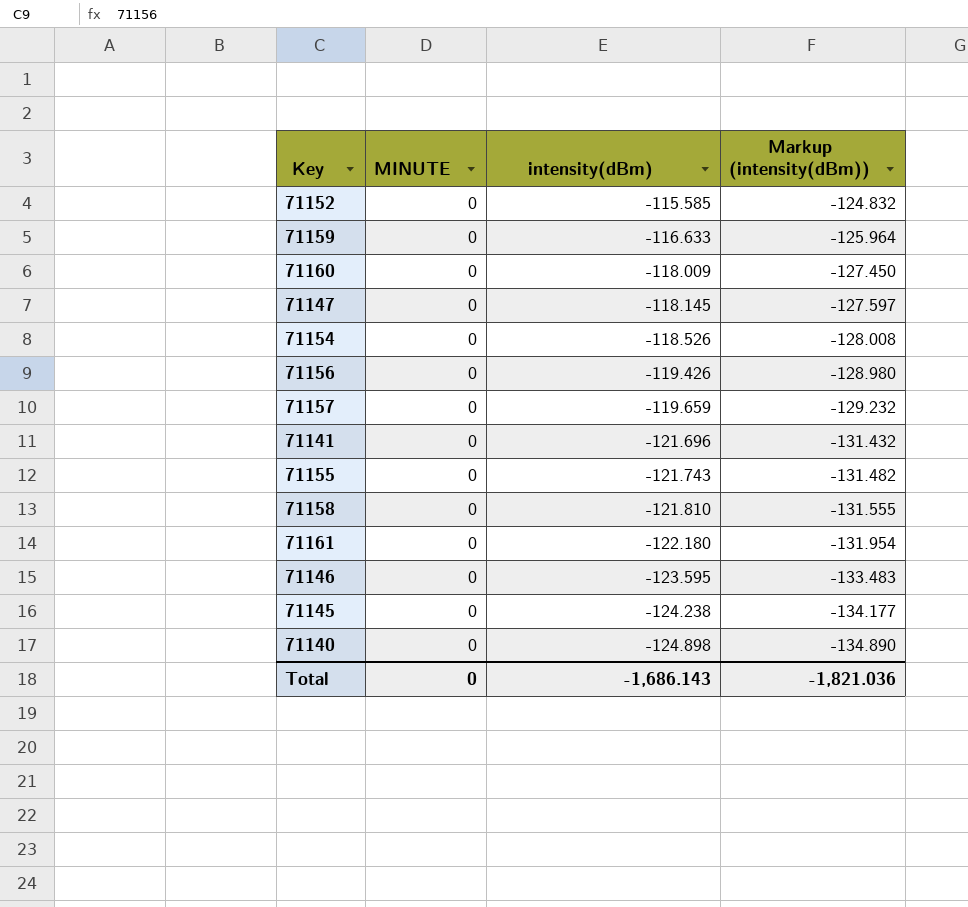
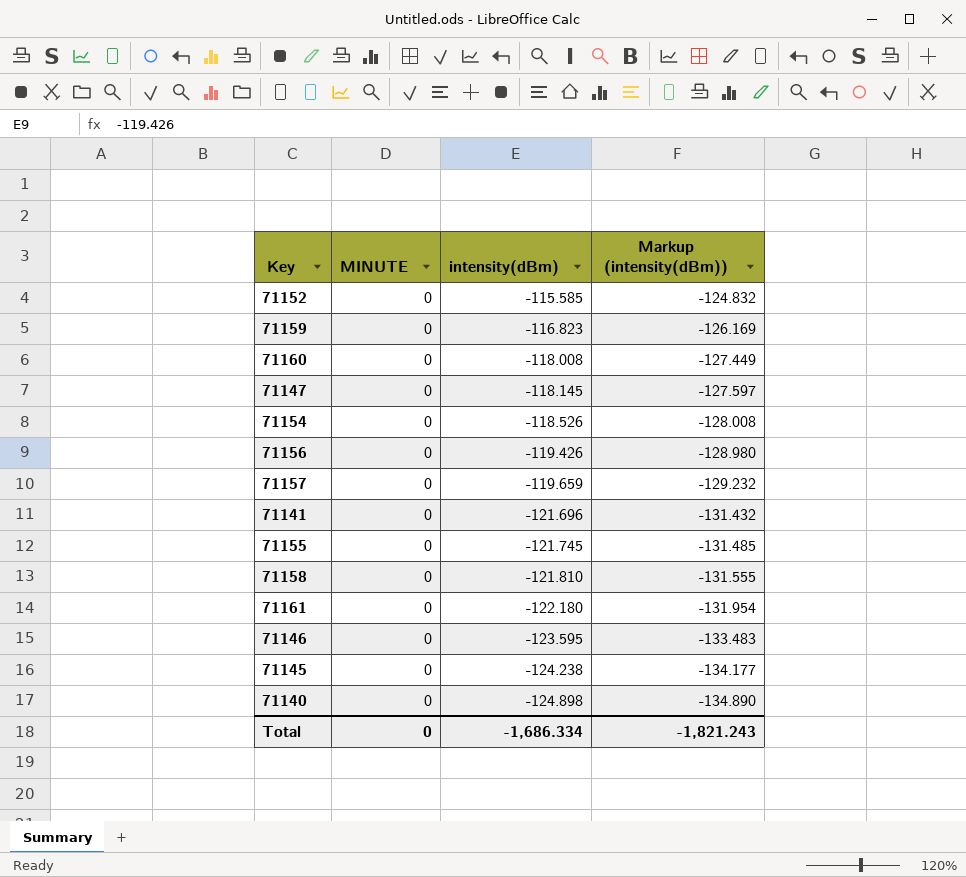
71159 | intensity(dBm): -116.633 -> -116.823
71159 | Markup (intensity(dBm)): -125.964 -> -126.169
71160 | intensity(dBm): -118.009 -> -118.008
71160 | Markup (intensity(dBm)): -127.450 -> -127.449
71155 | intensity(dBm): -121.743 -> -121.745
71155 | Markup (intensity(dBm)): -131.482 -> -131.485
Total | intensity(dBm): -1,686.143 -> -1,686.334
Total | Markup (intensity(dBm)): -1,821.036 -> -1,821.243

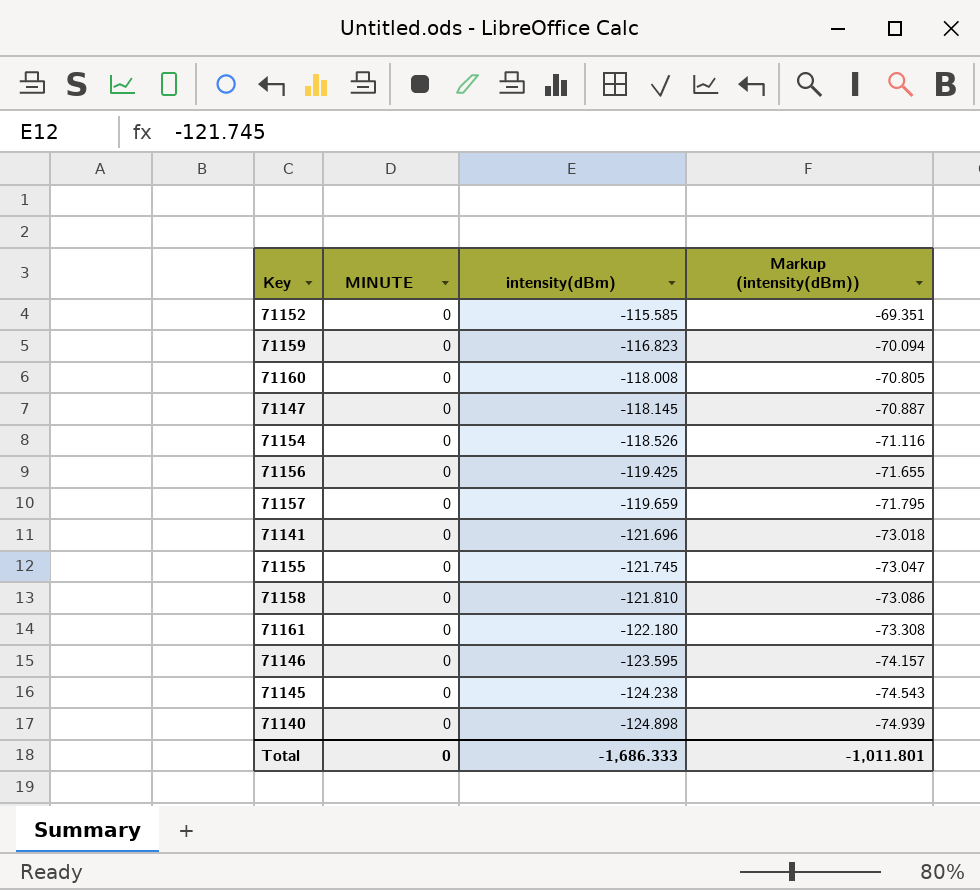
column Markup (intensity(dBm)) | formula: [intensity(dBm)] * 1.08 -> [intensity(dBm)] * 0.6
71156 | intensity(dBm): -119.426 -> -119.425
Total | intensity(dBm): -1,686.334 -> -1,686.333
Total | Markup (intensity(dBm)): -1,821.243 -> -1,011.801

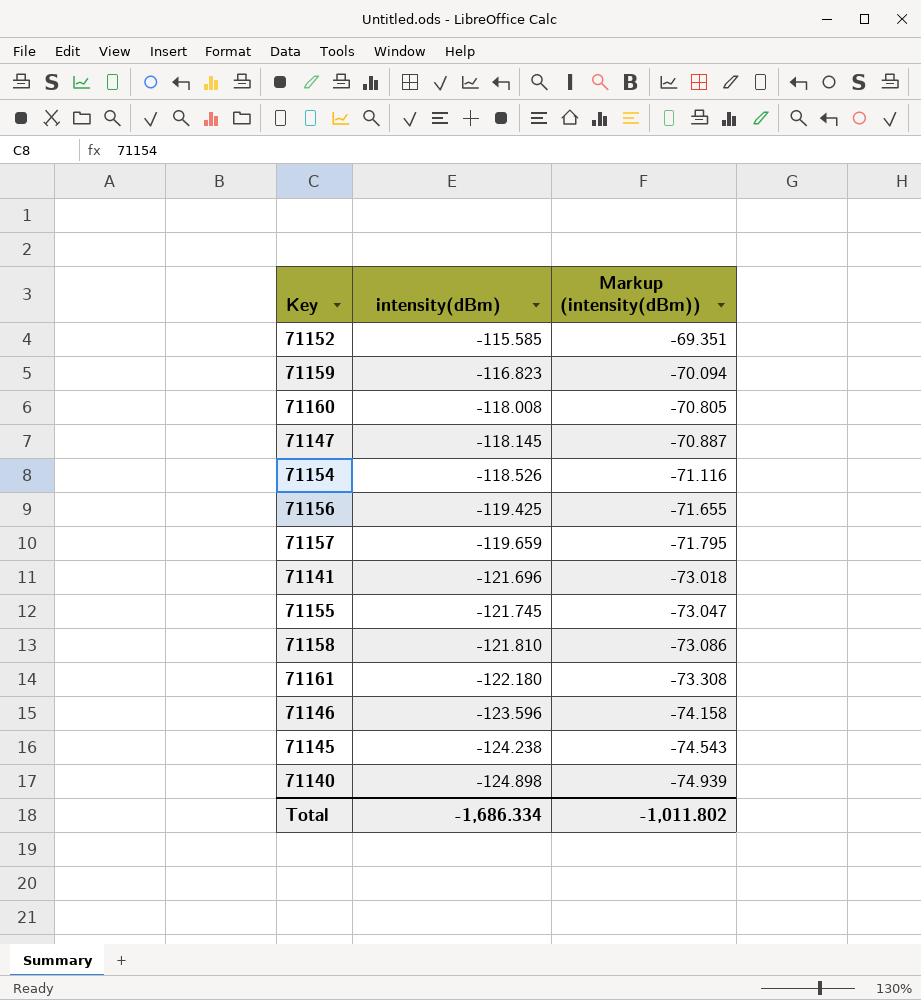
column MINUTE | position: 2 -> none
71146 | intensity(dBm): -123.595 -> -123.596
71146 | Markup (intensity(dBm)): -74.157 -> -74.158
Total | intensity(dBm): -1,686.333 -> -1,686.334
Total | Markup (intensity(dBm)): -1,011.801 -> -1,011.802

